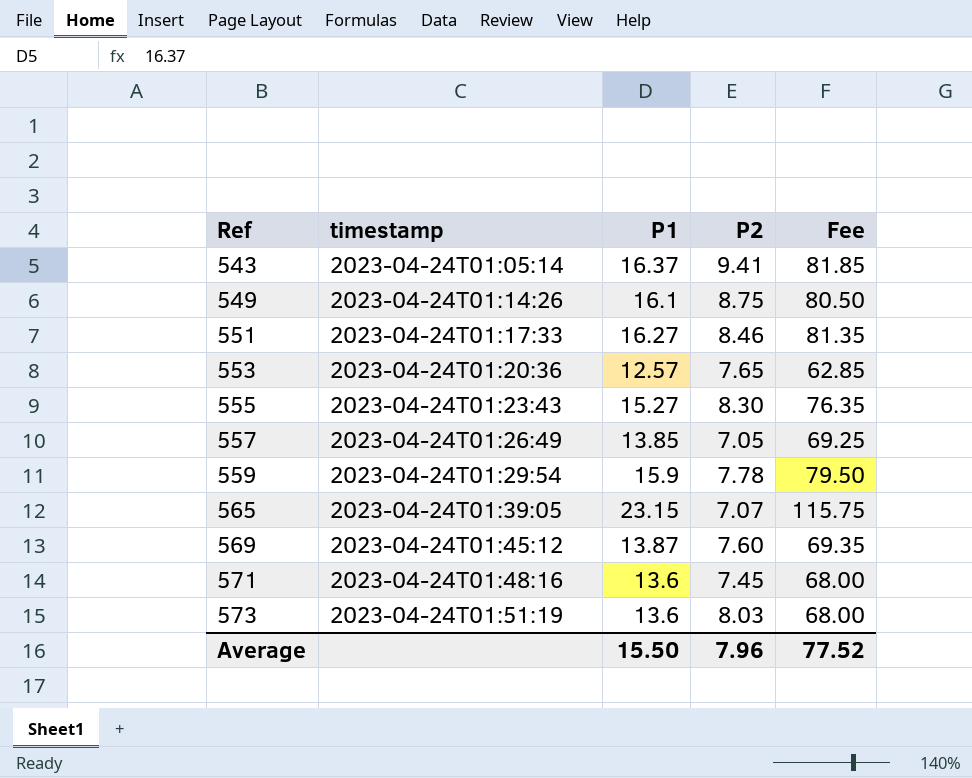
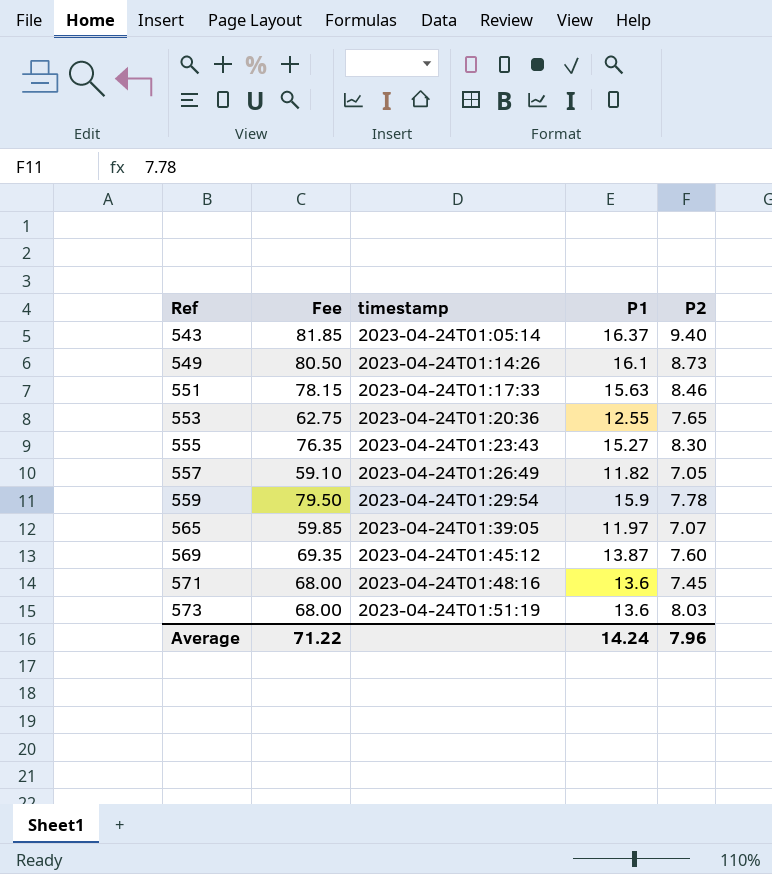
column Fee | position: 5 -> 2
543 | P2: 9.41 -> 9.40
549 | P2: 8.75 -> 8.73
551 | Fee: 81.35 -> 78.15
551 | P1: 16.27 -> 15.63
553 | Fee: 62.85 -> 62.75
553 | P1: 12.57 -> 12.55
557 | Fee: 69.25 -> 59.10
557 | P1: 13.85 -> 11.82
565 | Fee: 115.75 -> 59.85
565 | P1: 23.15 -> 11.97
Average | Fee: 77.52 -> 71.22
Average | P1: 15.50 -> 14.24

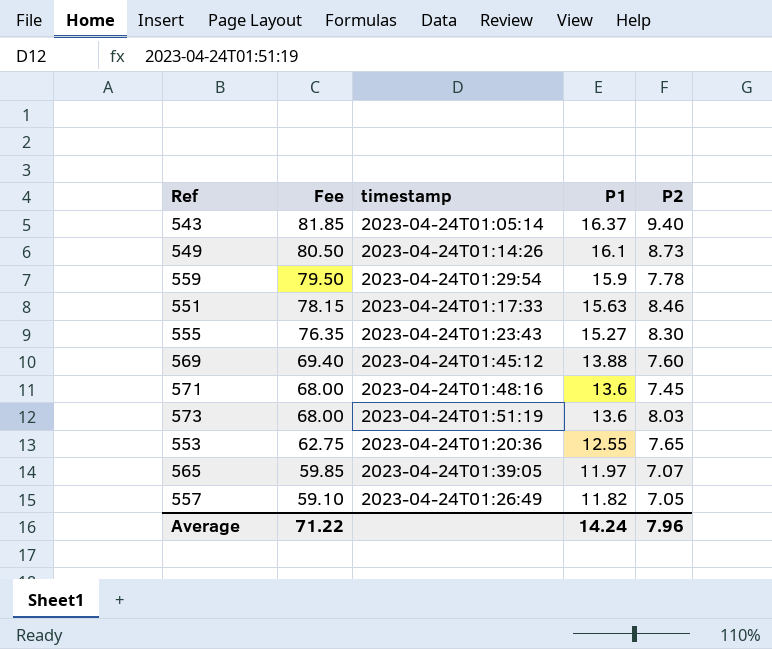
row order: Ref ascending -> Fee descending
569 | Fee: 69.35 -> 69.40
569 | P1: 13.87 -> 13.88

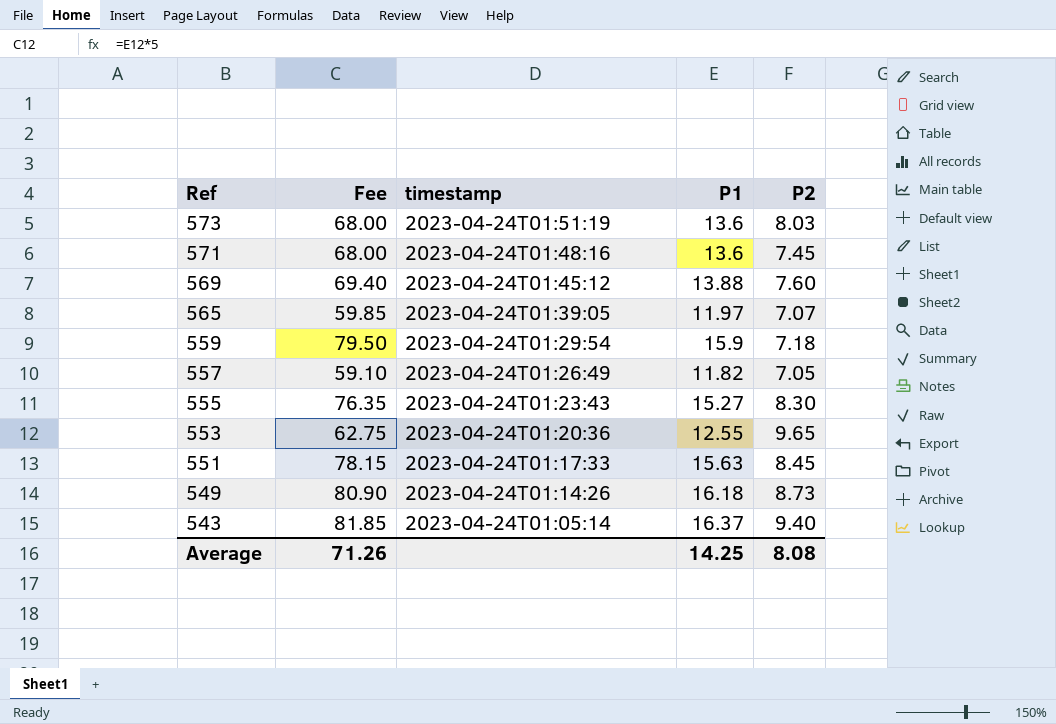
row order: Fee descending -> Ref descending
559 | P2: 7.78 -> 7.18
553 | P2: 7.65 -> 9.65
551 | P2: 8.46 -> 8.45
549 | Fee: 80.50 -> 80.90
549 | P1: 16.1 -> 16.18
Average | Fee: 71.22 -> 71.26
Average | P1: 14.24 -> 14.25
Average | P2: 7.96 -> 8.08

